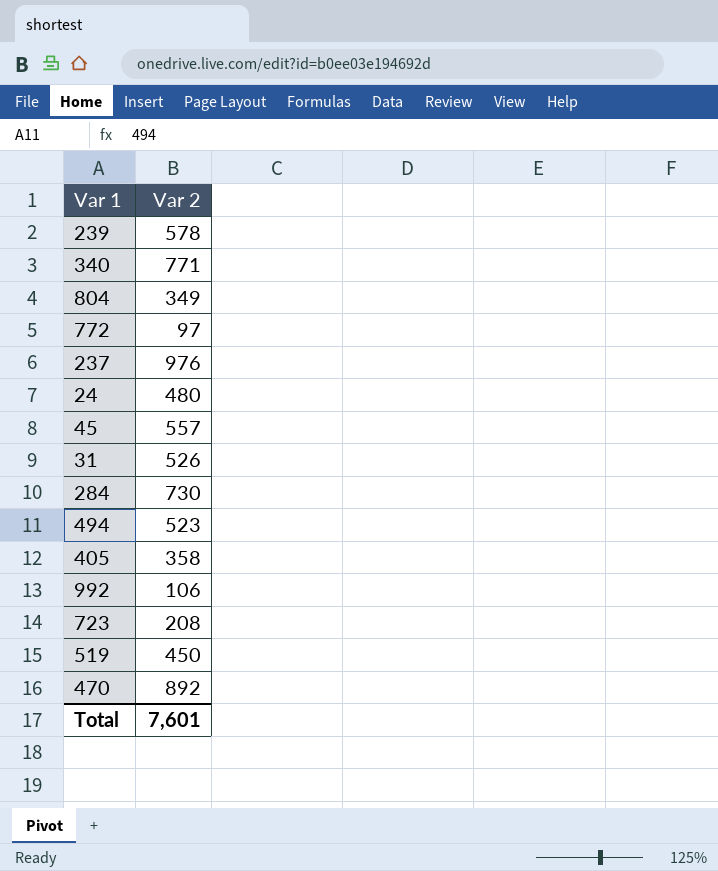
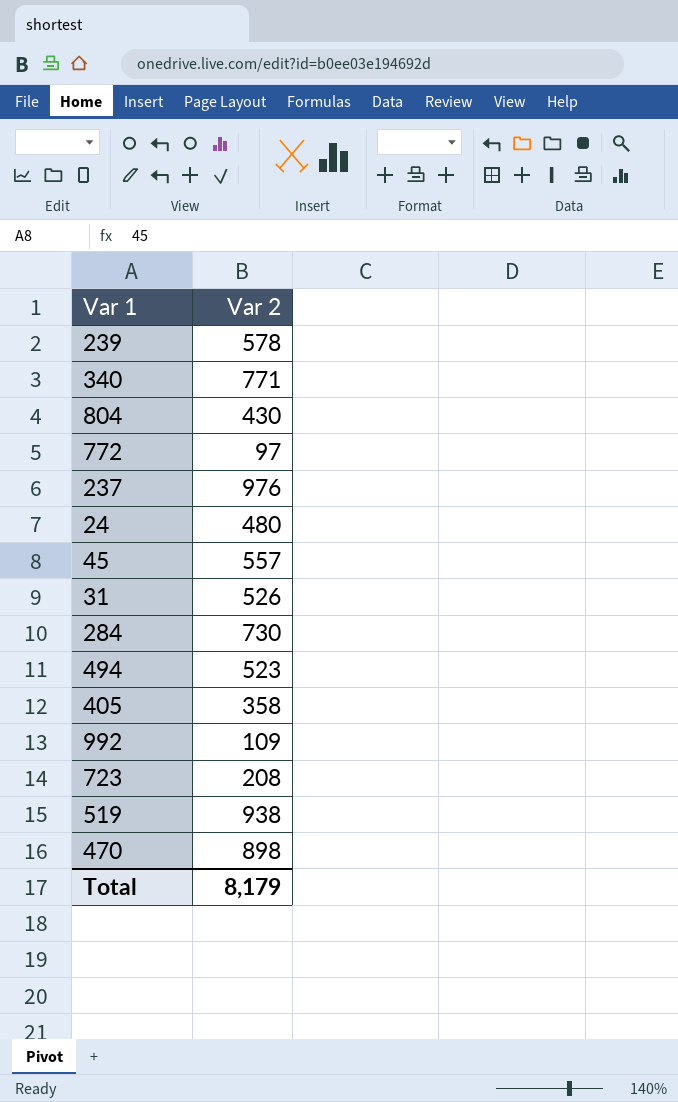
804 | Var 2: 349 -> 430
992 | Var 2: 106 -> 109
519 | Var 2: 450 -> 938
470 | Var 2: 892 -> 898
Total | Var 2: 7,601 -> 8,179

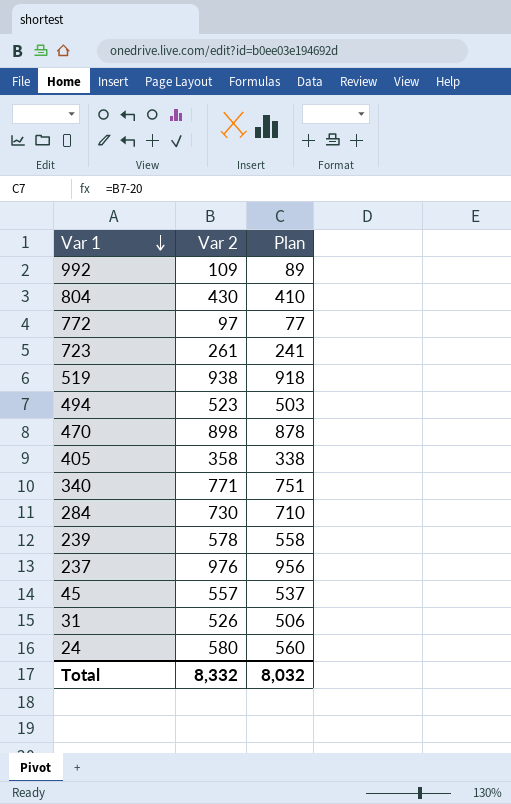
row order: none -> Var 1 descending
column Plan | formula: none -> [Var 2] - 20
723 | Var 2: 208 -> 261
24 | Var 2: 480 -> 580
Total | Var 2: 8,179 -> 8,332

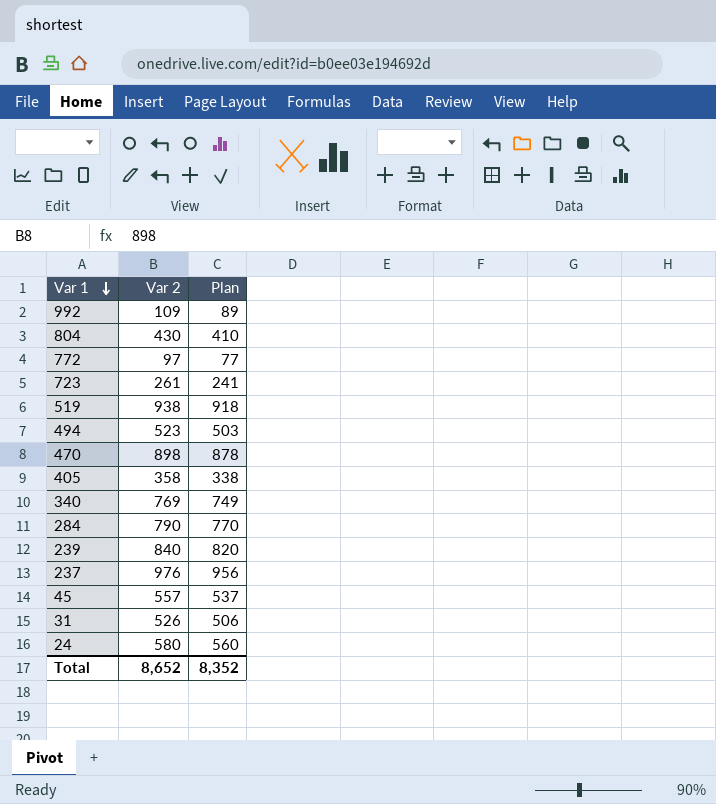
340 | Var 2: 771 -> 769
340 | Plan: 751 -> 749
284 | Var 2: 730 -> 790
284 | Plan: 710 -> 770
239 | Var 2: 578 -> 840
239 | Plan: 558 -> 820
Total | Var 2: 8,332 -> 8,652
Total | Plan: 8,032 -> 8,352

